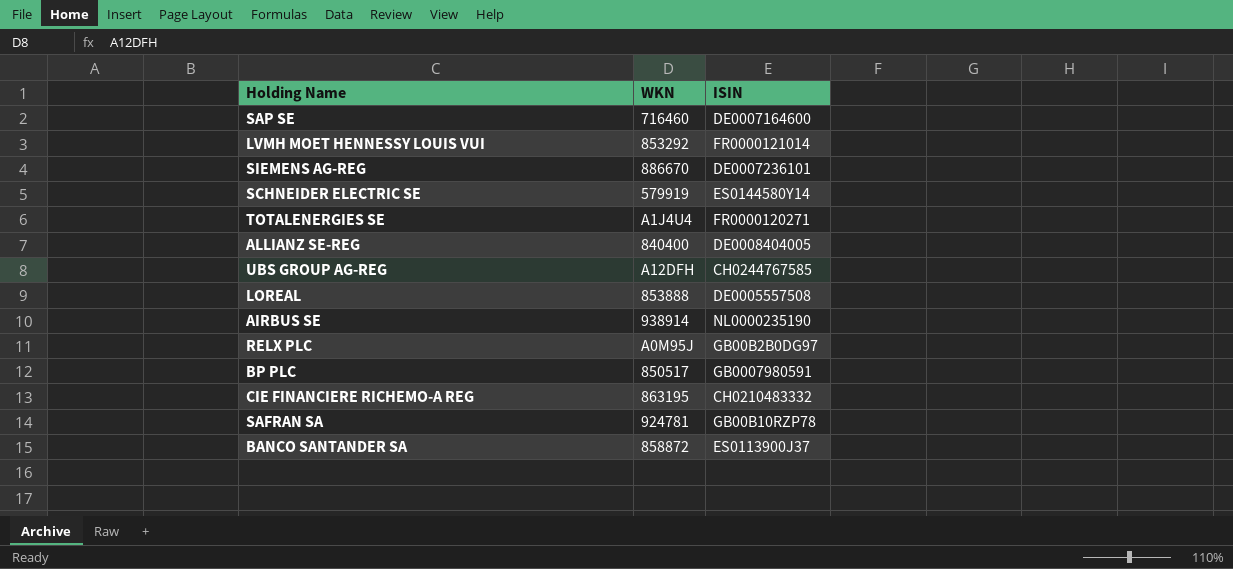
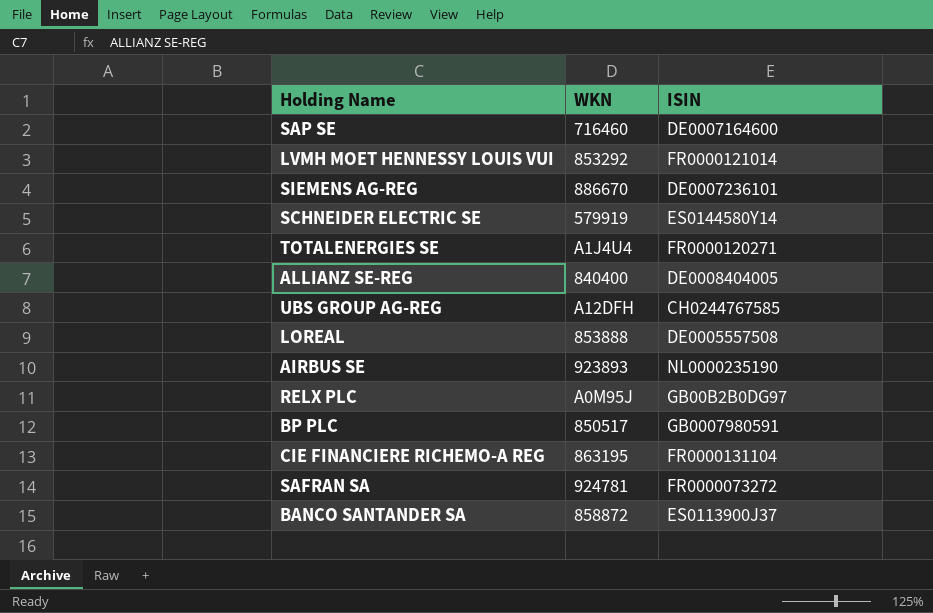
AIRBUS SE | WKN: 938914 -> 923893
CIE FINANCIERE RICHEMO-A REG | ISIN: CH0210483332 -> FR0000131104
SAFRAN SA | ISIN: GB00B10RZP78 -> FR0000073272

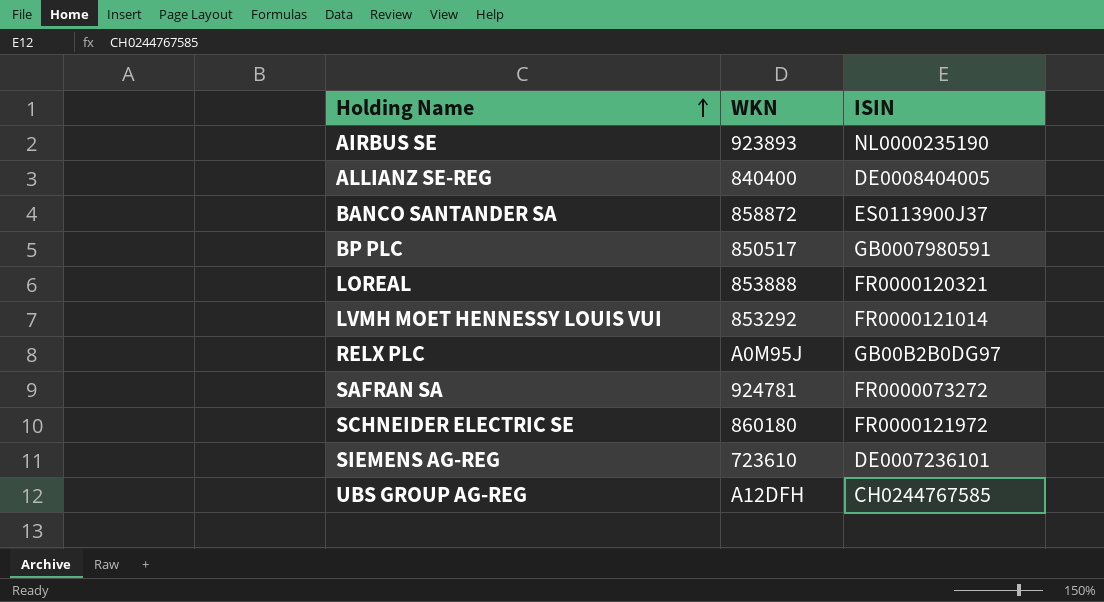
row order: none -> Holding Name ascending
row SAP SE: 716460 | DE0007164600 -> none
row TOTALENERGIES SE: A1J4U4 | FR0000120271 -> none
row CIE FINANCIERE RICHEMO-A REG: 863195 | FR0000131104 -> none
LOREAL | ISIN: DE0005557508 -> FR0000120321
SCHNEIDER ELECTRIC SE | WKN: 579919 -> 860180
SCHNEIDER ELECTRIC SE | ISIN: ES0144580Y14 -> FR0000121972
SIEMENS AG-REG | WKN: 886670 -> 723610

